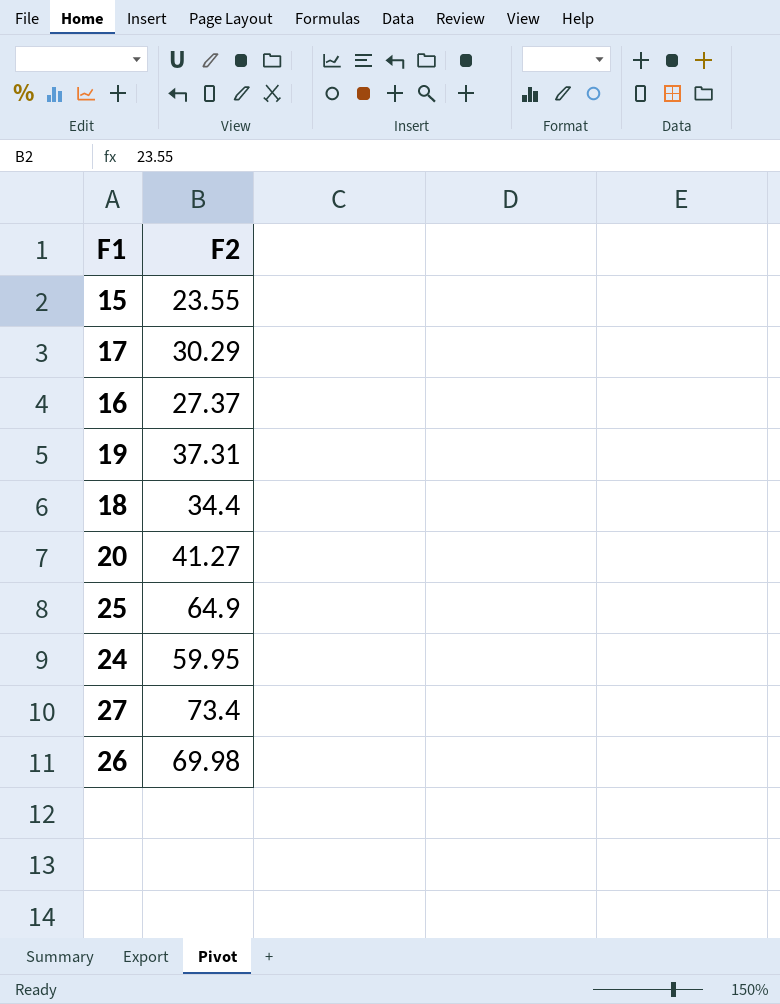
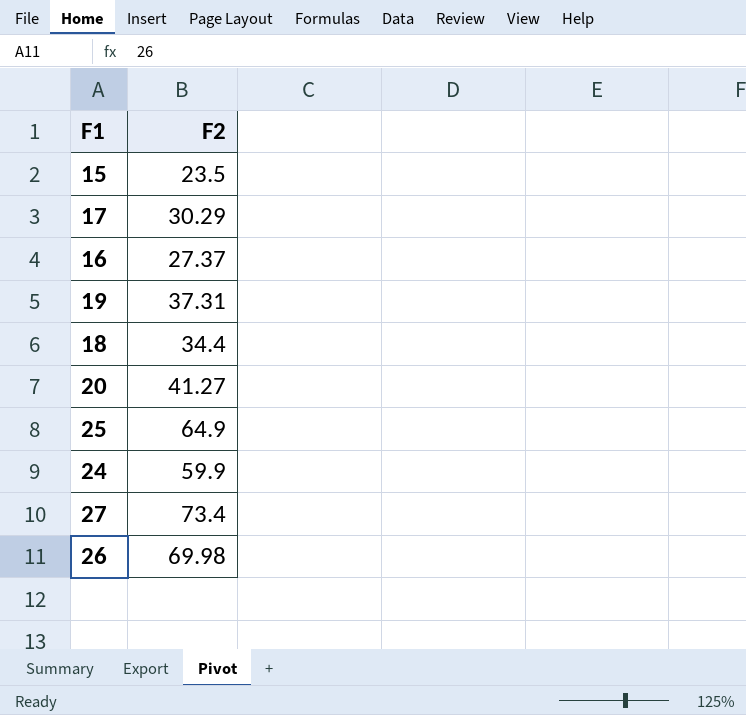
15 | F2: 23.55 -> 23.5
24 | F2: 59.95 -> 59.9

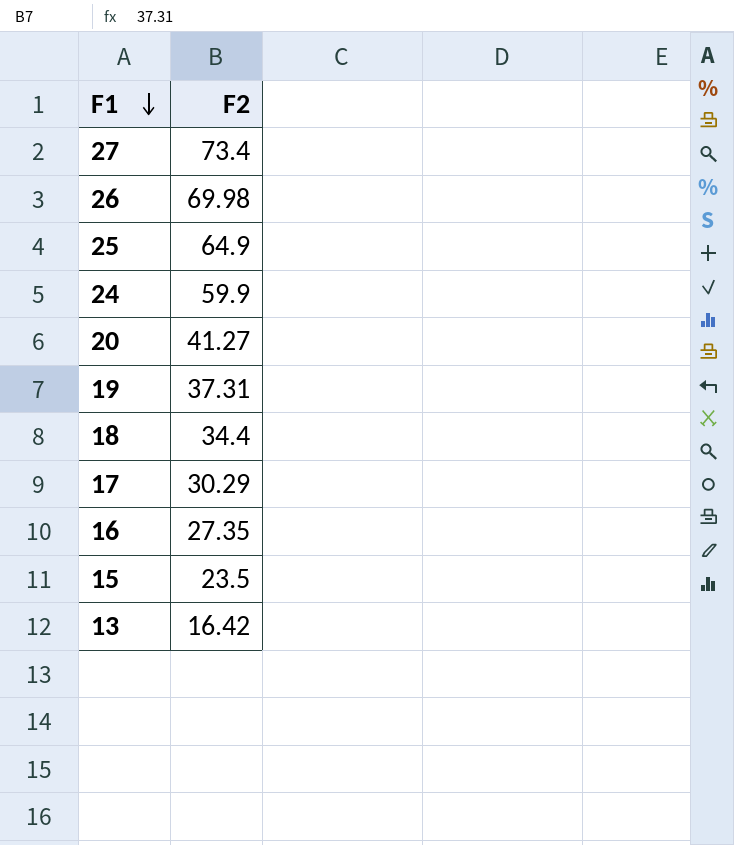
row order: none -> F1 descending
16 | F2: 27.37 -> 27.35
row 13: none -> 16.42

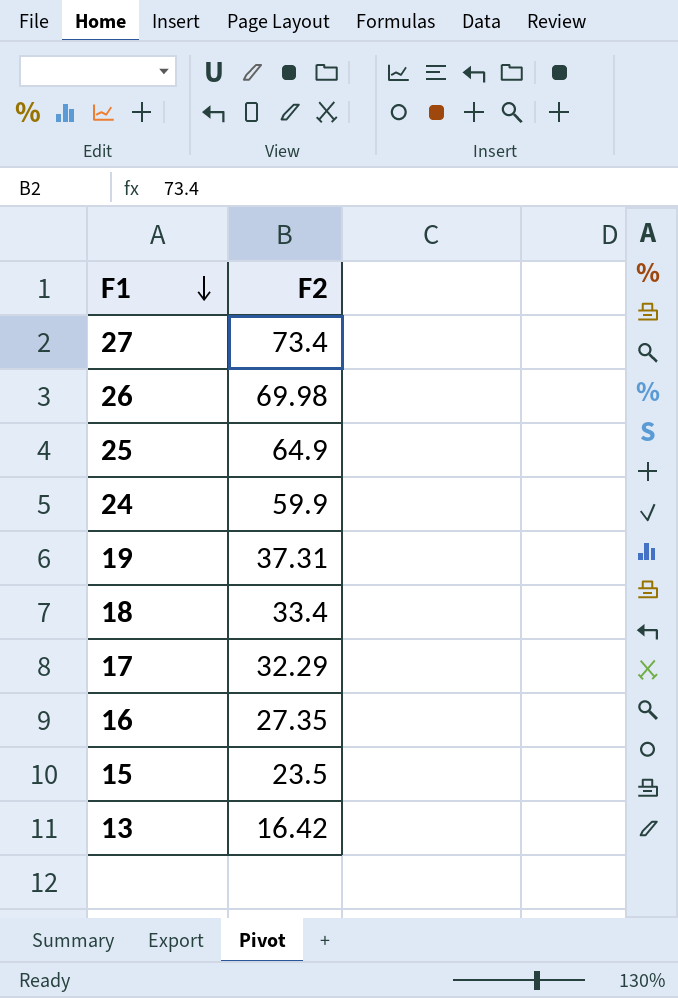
row 20: 41.27 -> none
18 | F2: 34.4 -> 33.4
17 | F2: 30.29 -> 32.29

